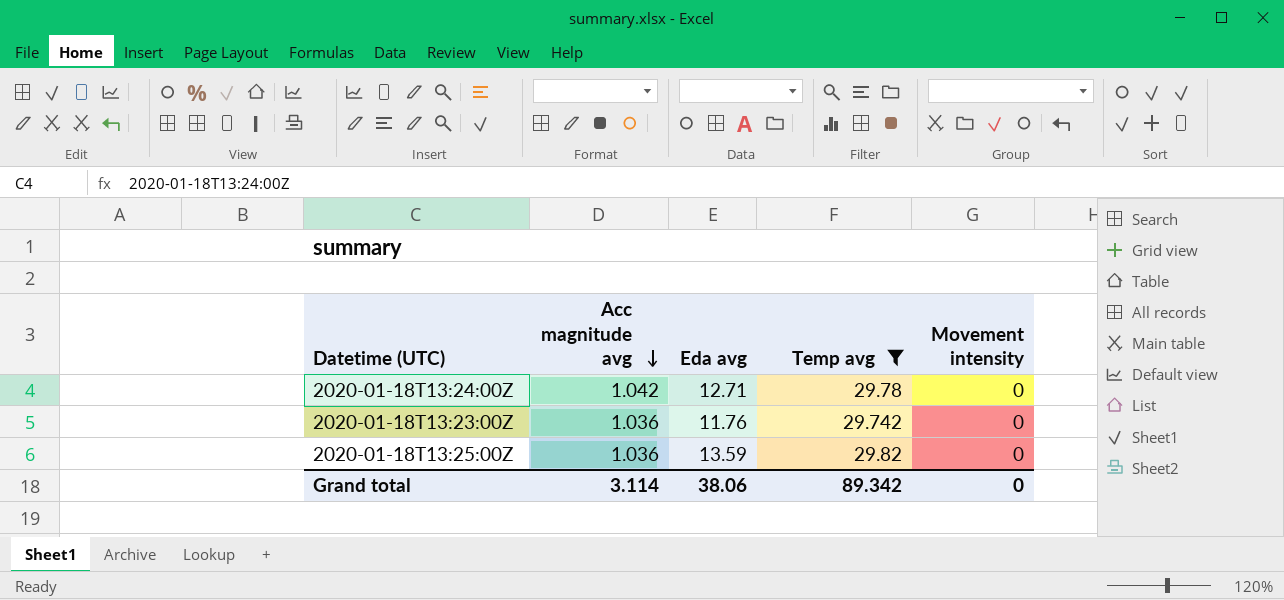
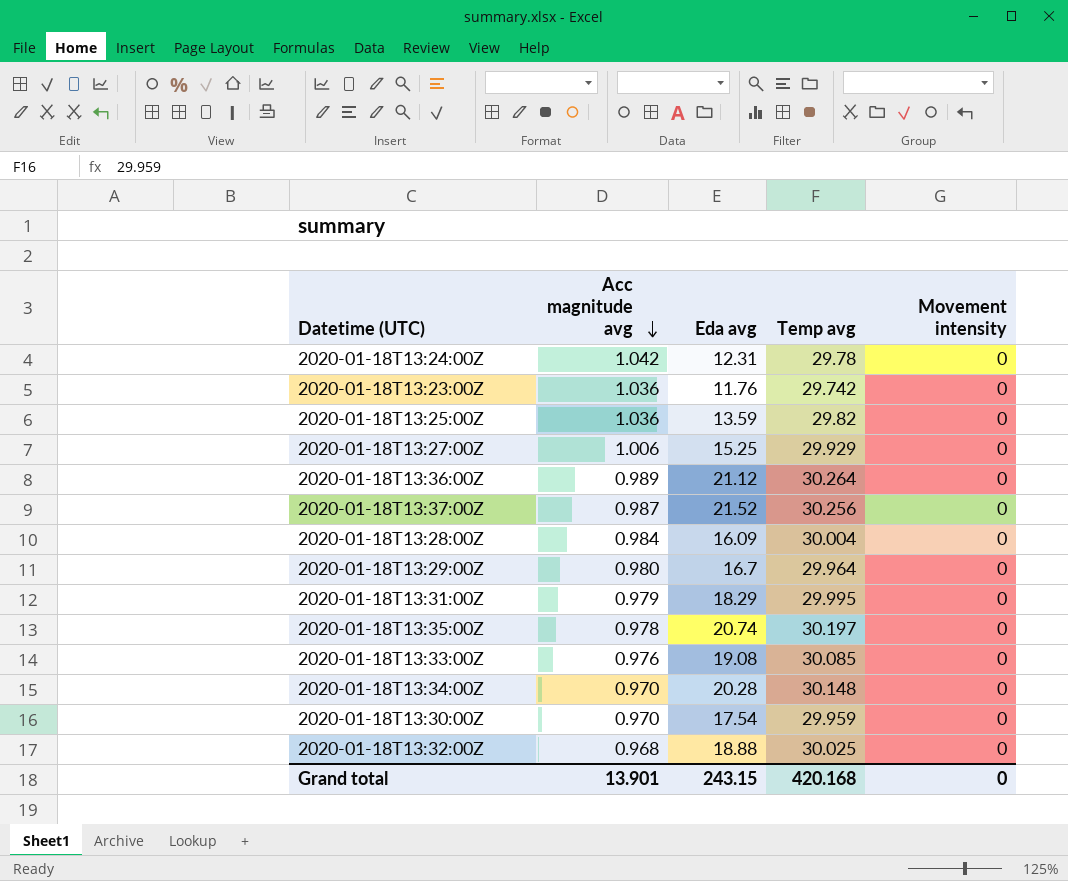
filter: Temp avg <= 29.82 -> none
2020-01-18T13:24:00Z | Eda avg: 12.71 -> 12.31
Grand total | Acc magnitude avg: 3.114 -> 13.901
Grand total | Eda avg: 38.06 -> 243.15
Grand total | Temp avg: 89.342 -> 420.168

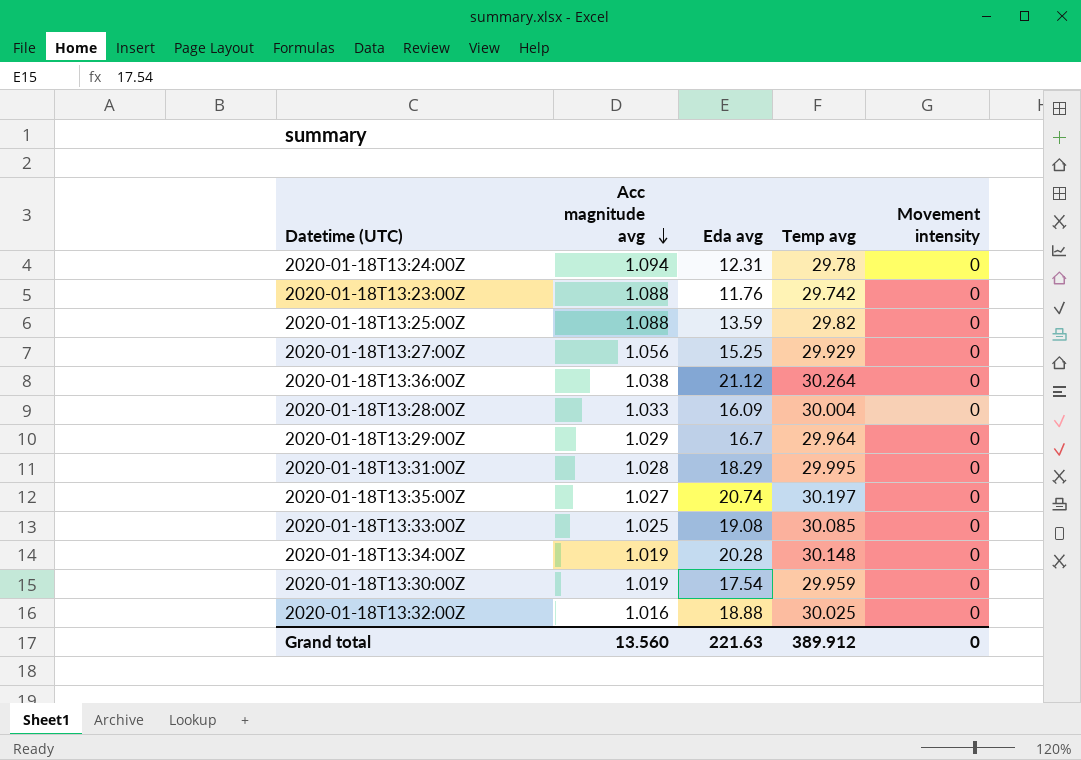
row 2020-01-18T13:37:00Z: 0.987 | 21.52 | 30.256 | 0 -> none
2020-01-18T13:24:00Z | Acc magnitude avg: 1.042 -> 1.094
2020-01-18T13:23:00Z | Acc magnitude avg: 1.036 -> 1.088
2020-01-18T13:25:00Z | Acc magnitude avg: 1.036 -> 1.088
2020-01-18T13:27:00Z | Acc magnitude avg: 1.006 -> 1.056
2020-01-18T13:36:00Z | Acc magnitude avg: 0.989 -> 1.038
2020-01-18T13:28:00Z | Acc magnitude avg: 0.984 -> 1.033
2020-01-18T13:29:00Z | Acc magnitude avg: 0.980 -> 1.029
2020-01-18T13:31:00Z | Acc magnitude avg: 0.979 -> 1.028
2020-01-18T13:35:00Z | Acc magnitude avg: 0.978 -> 1.027
2020-01-18T13:33:00Z | Acc magnitude avg: 0.976 -> 1.025
2020-01-18T13:34:00Z | Acc magnitude avg: 0.970 -> 1.019
2020-01-18T13:30:00Z | Acc magnitude avg: 0.970 -> 1.019
2020-01-18T13:32:00Z | Acc magnitude avg: 0.968 -> 1.016
Grand total | Acc magnitude avg: 13.901 -> 13.560
Grand total | Eda avg: 243.15 -> 221.63
Grand total | Temp avg: 420.168 -> 389.912

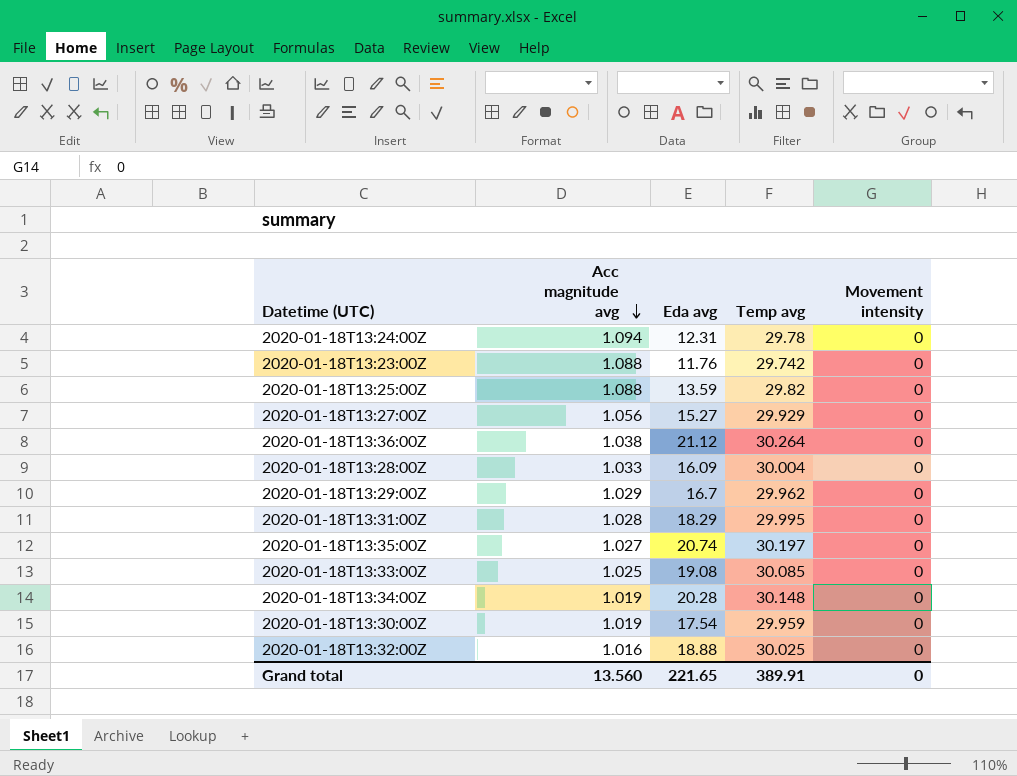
2020-01-18T13:27:00Z | Eda avg: 15.25 -> 15.27
2020-01-18T13:29:00Z | Temp avg: 29.964 -> 29.962
Grand total | Eda avg: 221.63 -> 221.65
Grand total | Temp avg: 389.912 -> 389.91

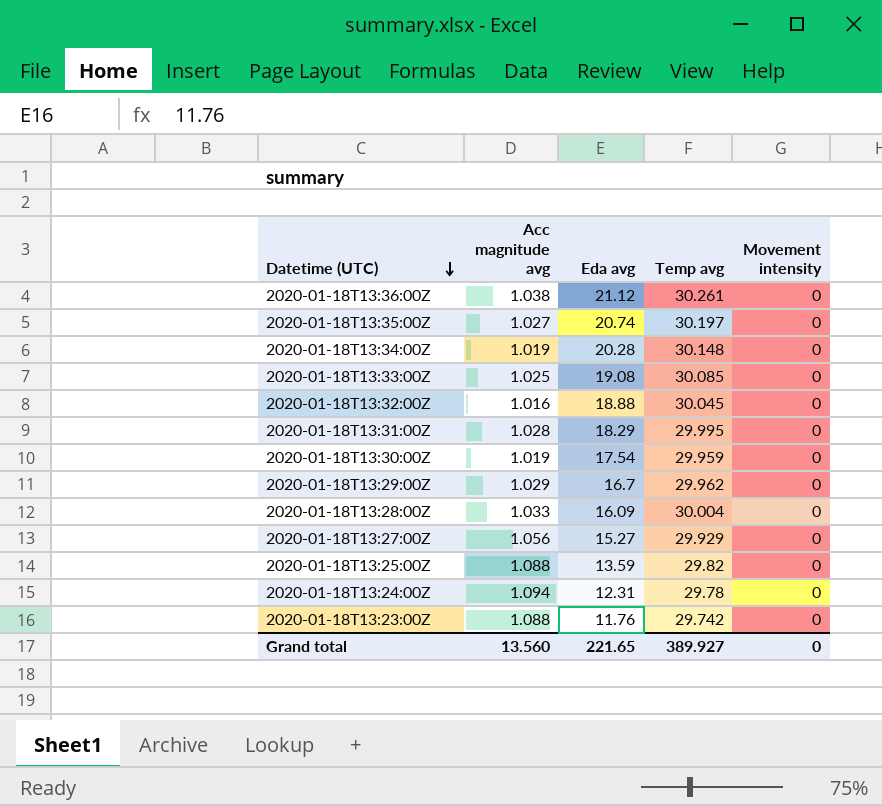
row order: Acc magnitude avg descending -> Datetime (UTC) descending
2020-01-18T13:36:00Z | Temp avg: 30.264 -> 30.261
2020-01-18T13:32:00Z | Temp avg: 30.025 -> 30.045
Grand total | Temp avg: 389.91 -> 389.927

